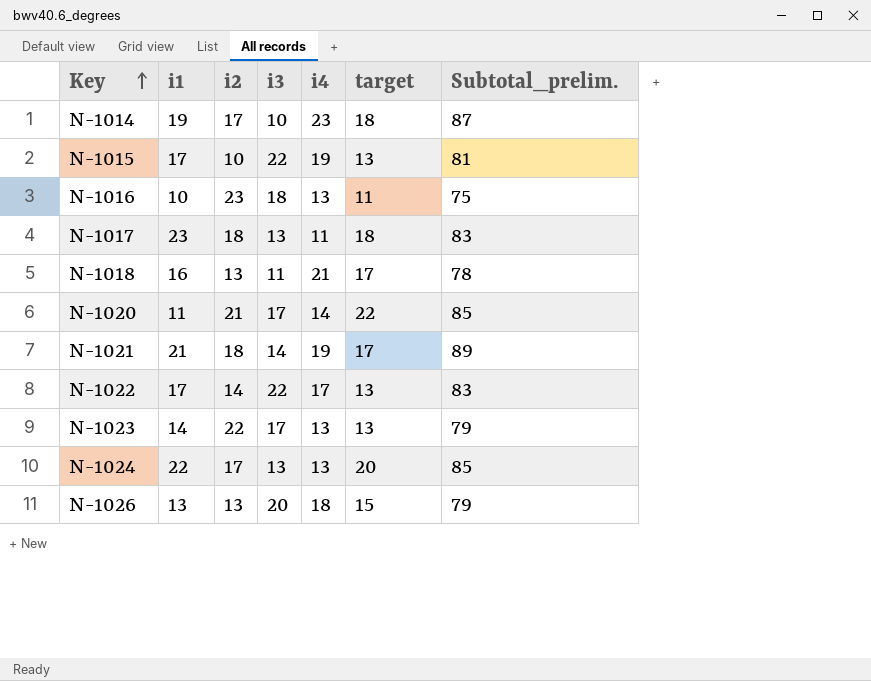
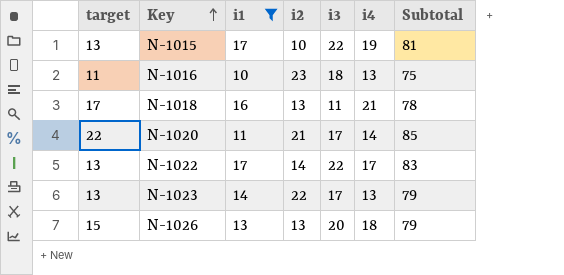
filter: none -> i1 <= 17
column target | position: 6 -> 1
column name: Subtotal_prelim. -> Subtotal

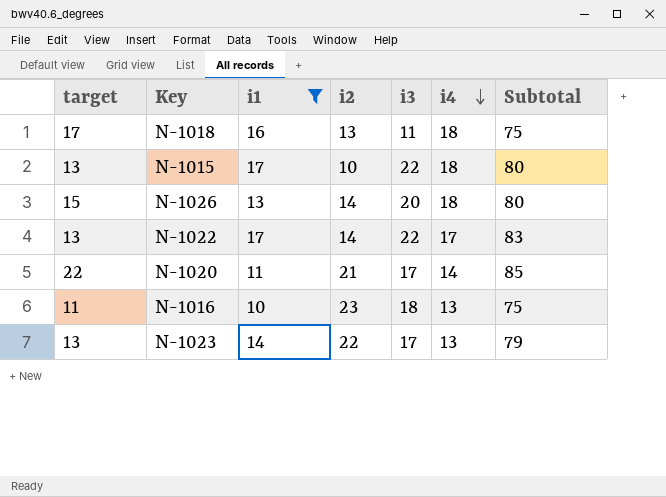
row order: Key ascending -> i4 descending
N-1018 | i4: 21 -> 18
N-1018 | Subtotal: 78 -> 75
N-1015 | i4: 19 -> 18
N-1015 | Subtotal: 81 -> 80
N-1026 | i2: 13 -> 14
N-1026 | Subtotal: 79 -> 80

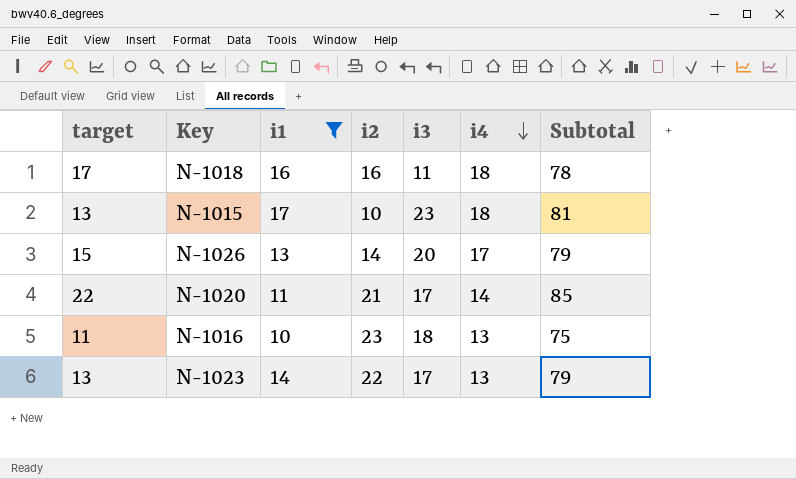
row N-1022: 13 | 17 | 14 | 22 | 17 | 83 -> none
N-1018 | i2: 13 -> 16
N-1018 | Subtotal: 75 -> 78
N-1015 | i3: 22 -> 23
N-1015 | Subtotal: 80 -> 81
N-1026 | i4: 18 -> 17
N-1026 | Subtotal: 80 -> 79

